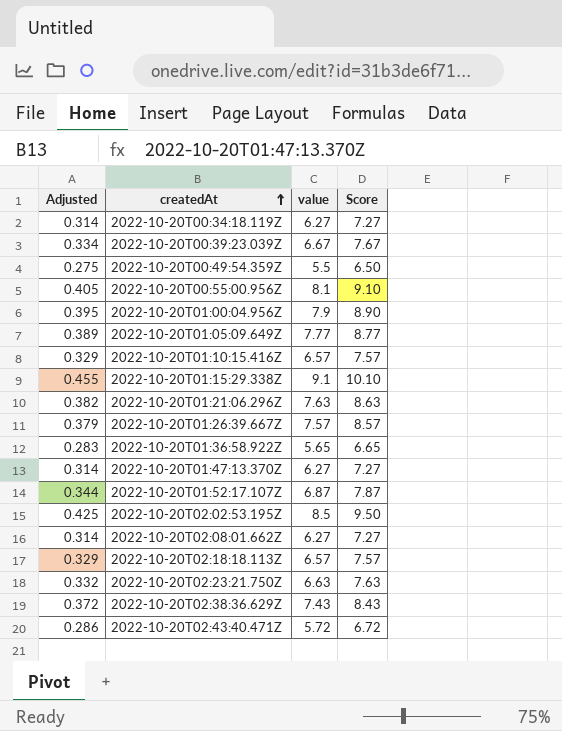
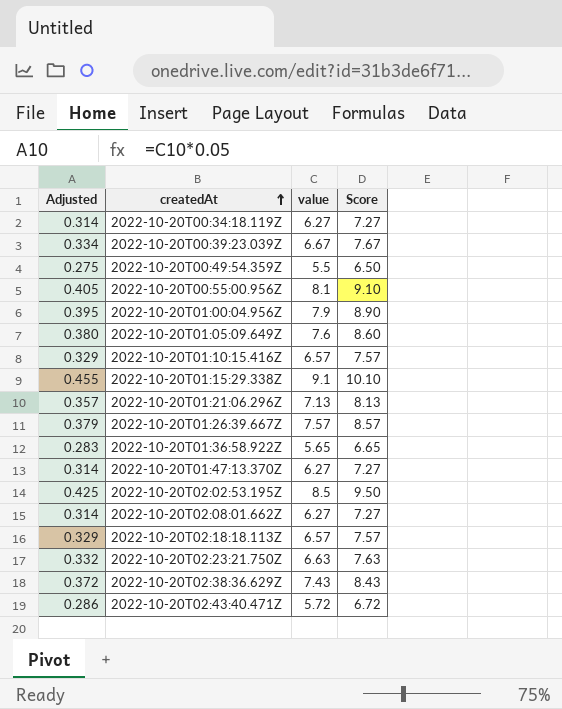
row 2022-10-20T01:52:17.107Z: 0.344 | 6.87 | 7.87 -> none
2022-10-20T01:05:09.649Z | Adjusted: 0.389 -> 0.380
2022-10-20T01:05:09.649Z | value: 7.77 -> 7.6
2022-10-20T01:05:09.649Z | Score: 8.77 -> 8.60
2022-10-20T01:21:06.296Z | Adjusted: 0.382 -> 0.357
2022-10-20T01:21:06.296Z | value: 7.63 -> 7.13
2022-10-20T01:21:06.296Z | Score: 8.63 -> 8.13

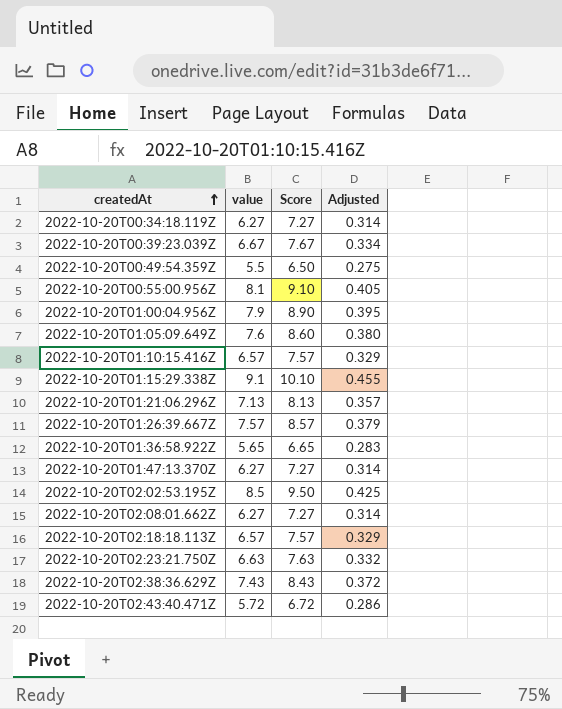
column Adjusted | position: 1 -> 4

